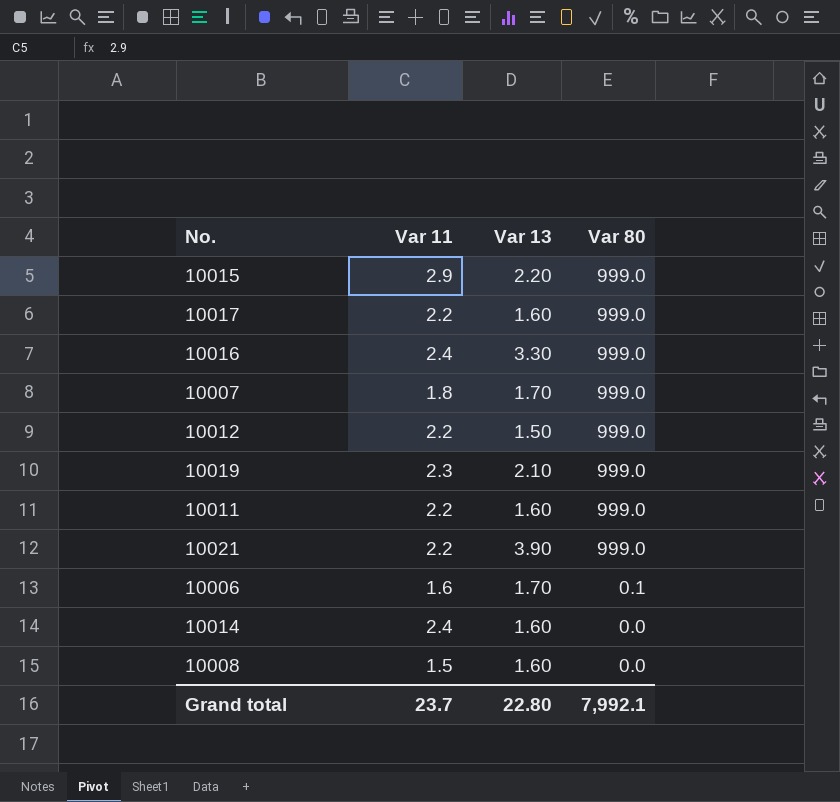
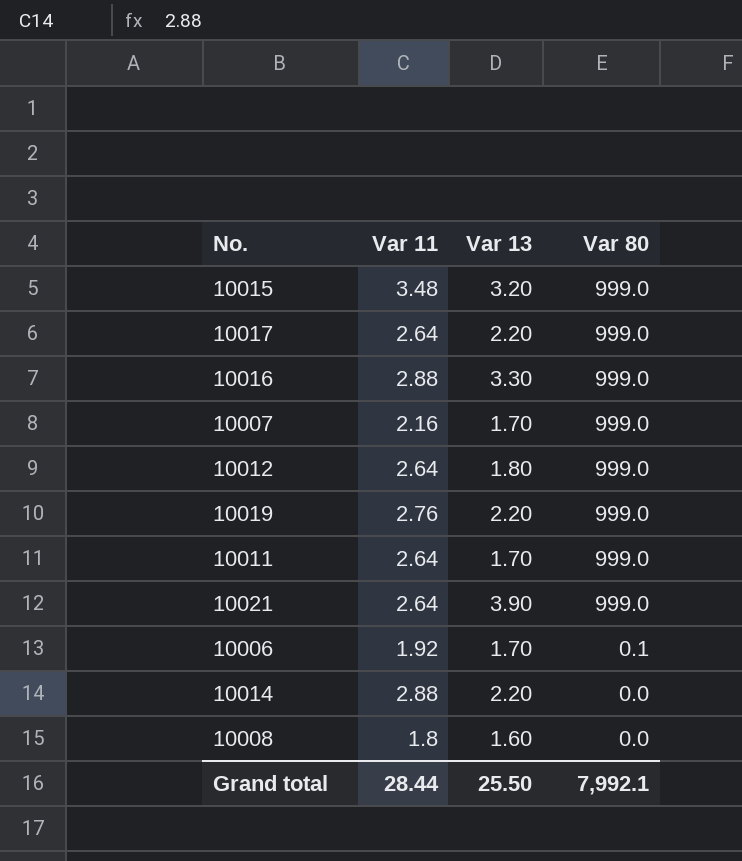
10015 | Var 11: 2.9 -> 3.48
10015 | Var 13: 2.20 -> 3.20
10017 | Var 11: 2.2 -> 2.64
10017 | Var 13: 1.60 -> 2.20
10016 | Var 11: 2.4 -> 2.88
10007 | Var 11: 1.8 -> 2.16
10012 | Var 11: 2.2 -> 2.64
10012 | Var 13: 1.50 -> 1.80
10019 | Var 11: 2.3 -> 2.76
10019 | Var 13: 2.10 -> 2.20
10011 | Var 11: 2.2 -> 2.64
10011 | Var 13: 1.60 -> 1.70
10021 | Var 11: 2.2 -> 2.64
10006 | Var 11: 1.6 -> 1.92
10014 | Var 11: 2.4 -> 2.88
10014 | Var 13: 1.60 -> 2.20
10008 | Var 11: 1.5 -> 1.8
Grand total | Var 11: 23.7 -> 28.44
Grand total | Var 13: 22.80 -> 25.50

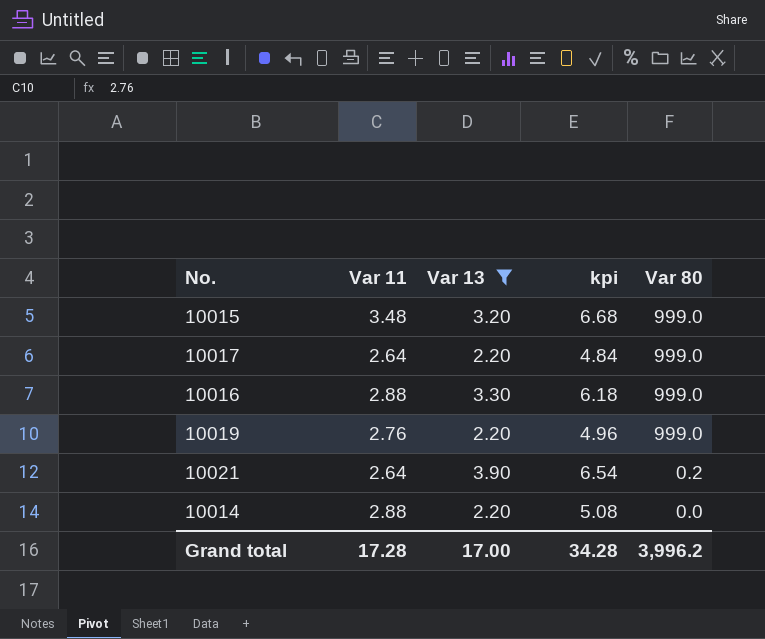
filter: none -> Var 13 >= 2.20
column kpi | formula: none -> [Var 11] + [Var 13]
10021 | Var 80: 999.0 -> 0.2
Grand total | Var 11: 28.44 -> 17.28
Grand total | Var 13: 25.50 -> 17.00
Grand total | Var 80: 7,992.1 -> 3,996.2

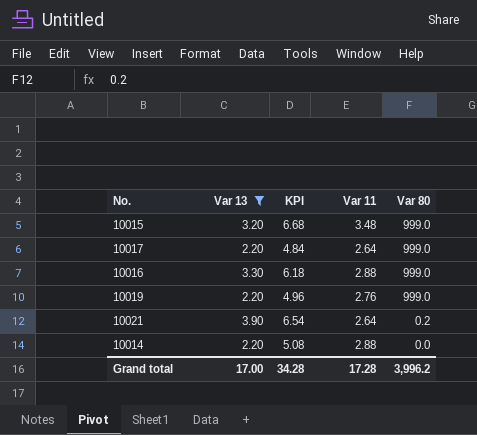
column name: kpi -> KPI
column Var 11 | position: 2 -> 4

